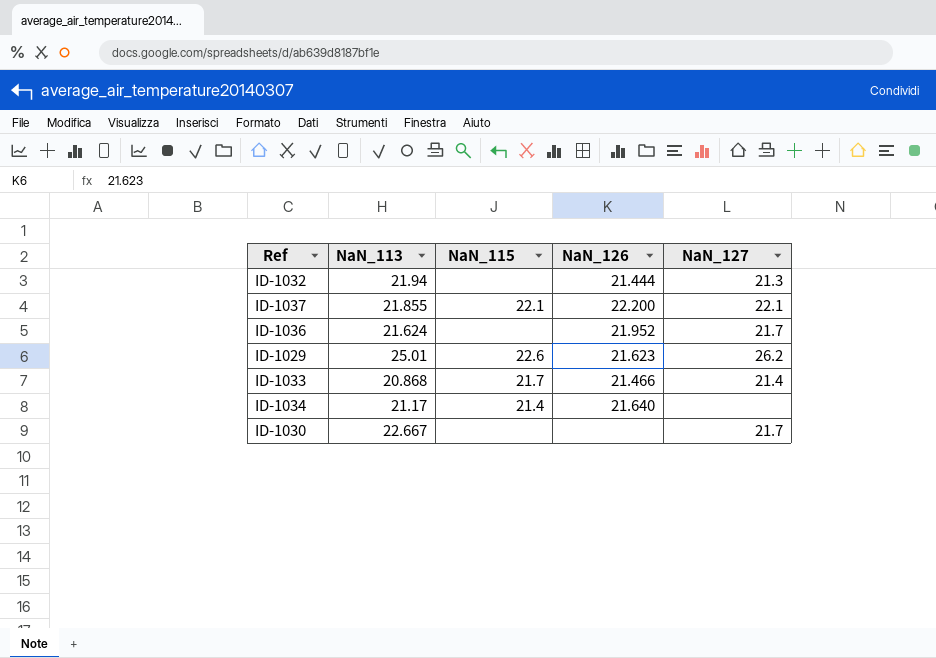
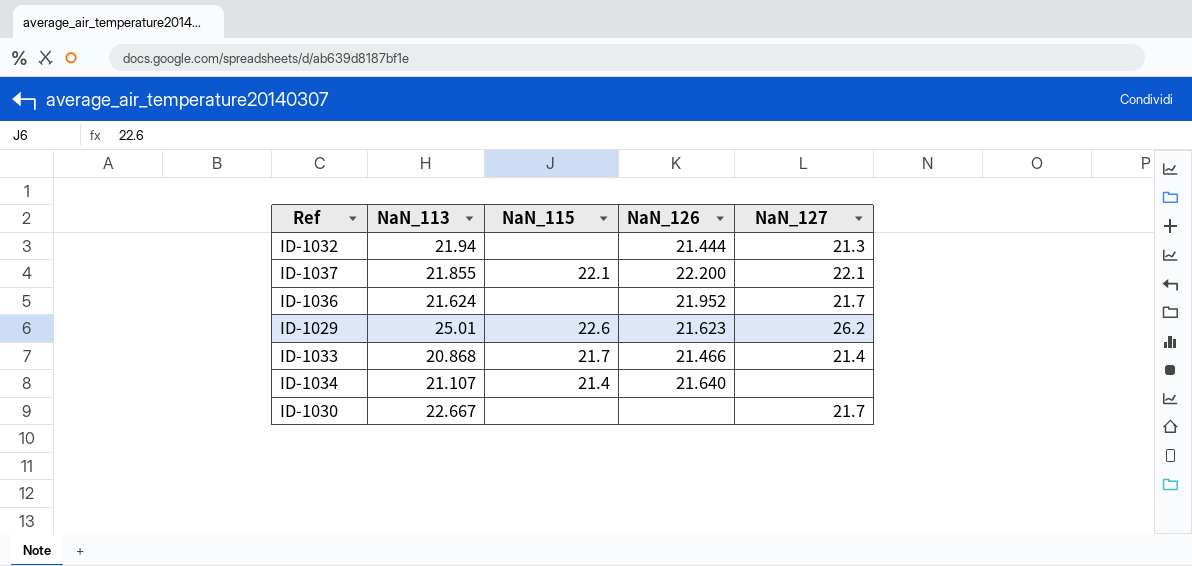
ID-1034 | NaN_113: 21.17 -> 21.107

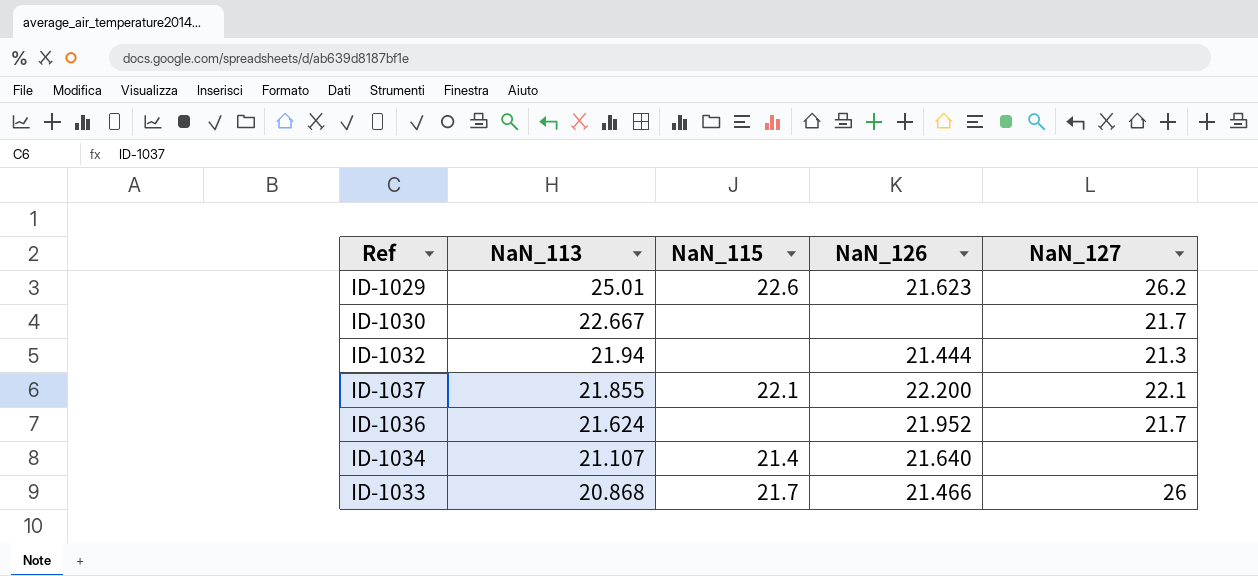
row order: none -> NaN_113 descending
ID-1033 | NaN_127: 21.4 -> 26

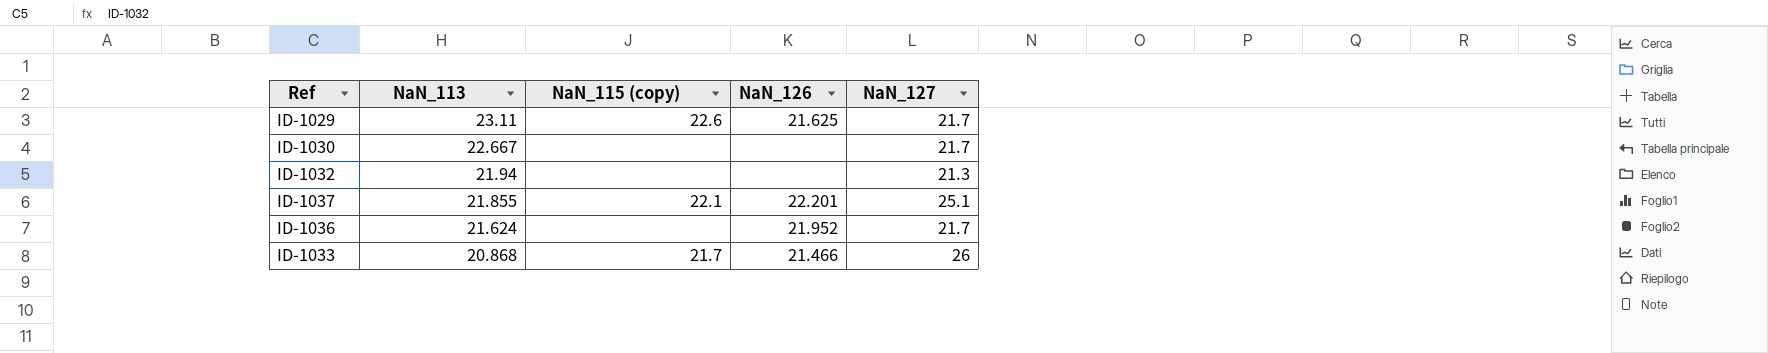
column name: NaN_115 -> NaN_115 (copy)
row ID-1034: 21.107 | 21.4 | 21.640 | none -> none
ID-1029 | NaN_113: 25.01 -> 23.11
ID-1029 | NaN_126: 21.623 -> 21.625
ID-1029 | NaN_127: 26.2 -> 21.7
ID-1032 | NaN_126: 21.444 -> none
ID-1037 | NaN_126: 22.200 -> 22.201
ID-1037 | NaN_127: 22.1 -> 25.1

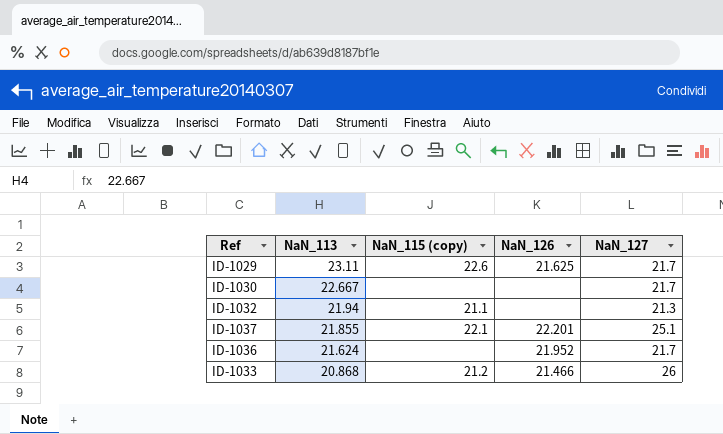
ID-1032 | NaN_115 (copy): none -> 21.1
ID-1033 | NaN_115 (copy): 21.7 -> 21.2

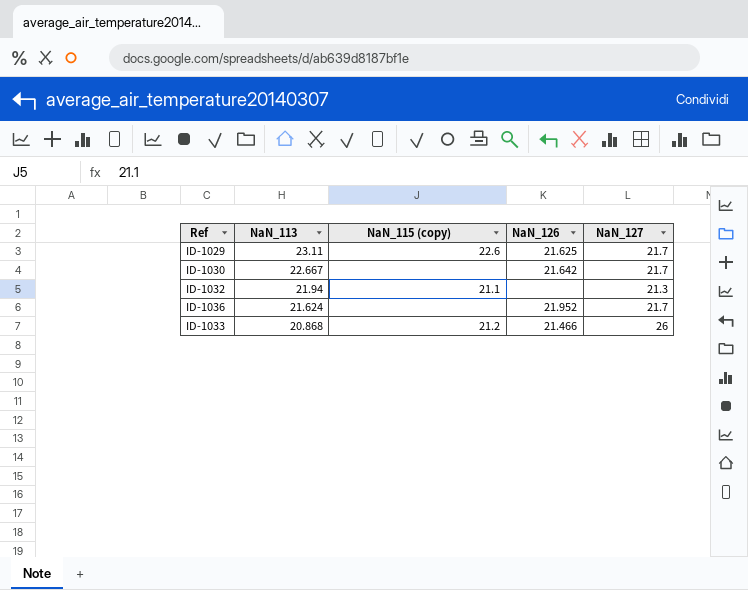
row ID-1037: 21.855 | 22.1 | 22.201 | 25.1 -> none
ID-1030 | NaN_126: none -> 21.642

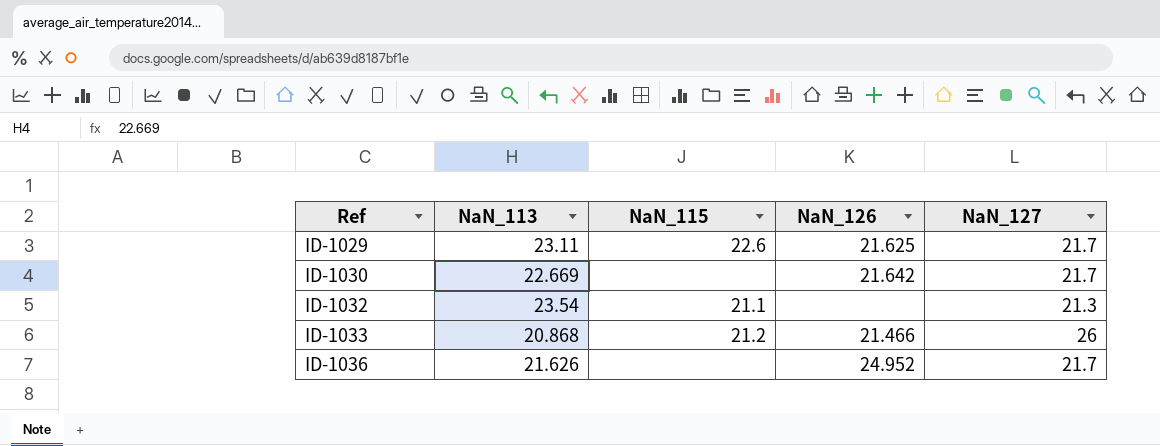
row order: NaN_113 descending -> Ref ascending
column name: NaN_115 (copy) -> NaN_115
ID-1030 | NaN_113: 22.667 -> 22.669
ID-1032 | NaN_113: 21.94 -> 23.54
ID-1036 | NaN_113: 21.624 -> 21.626
ID-1036 | NaN_126: 21.952 -> 24.952

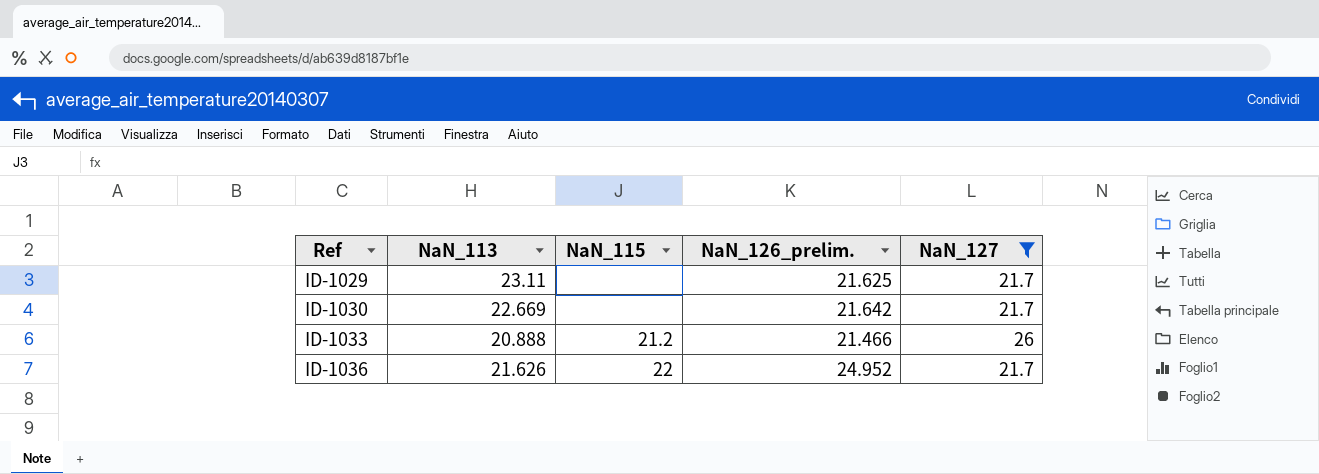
filter: none -> NaN_127 != 21.3
column name: NaN_126 -> NaN_126_prelim.
ID-1029 | NaN_115: 22.6 -> none
ID-1033 | NaN_113: 20.868 -> 20.888
ID-1036 | NaN_115: none -> 22

